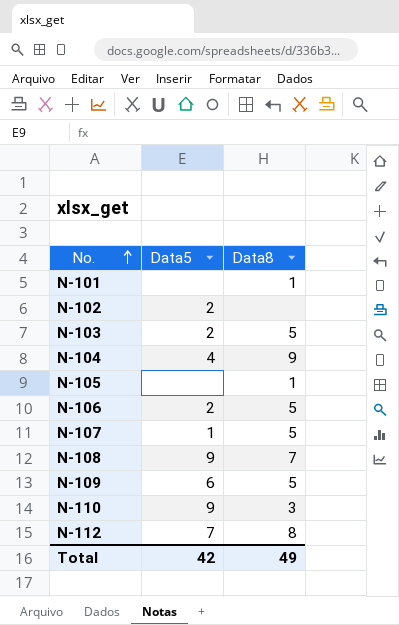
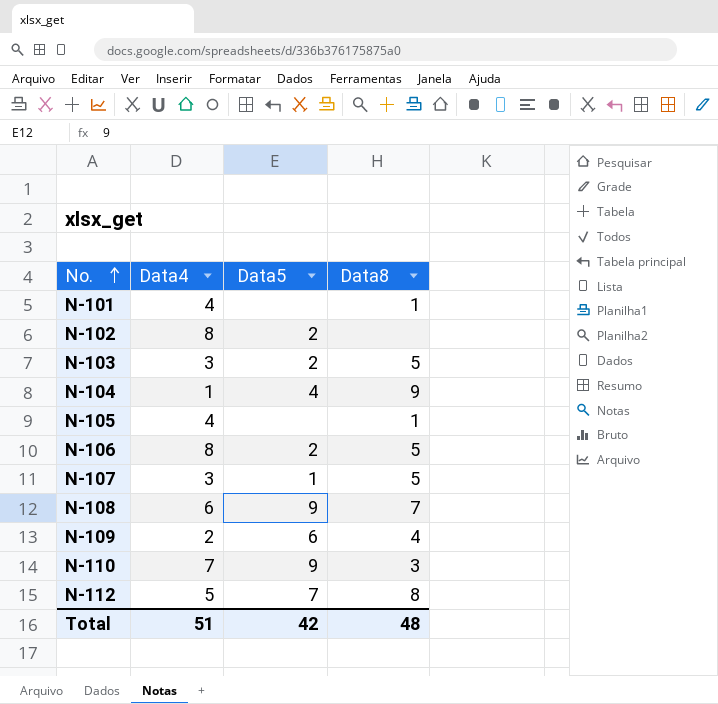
column Data4 | position: none -> 2
N-109 | Data8: 5 -> 4
Total | Data8: 49 -> 48

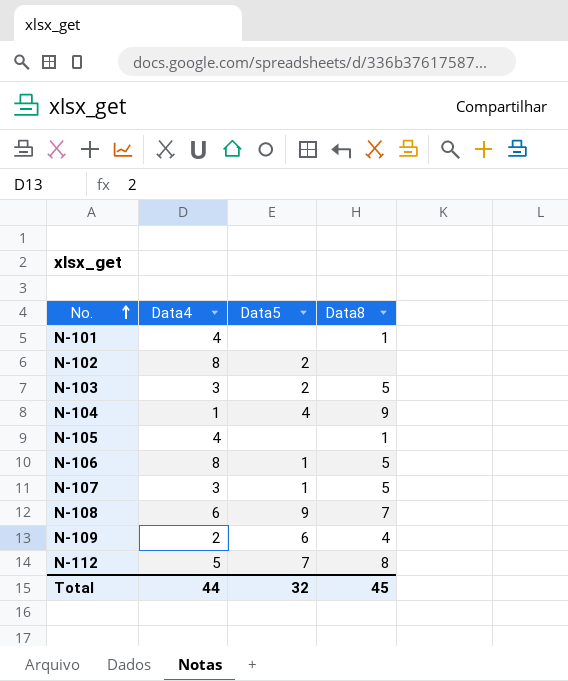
row N-110: 7 | 9 | 3 -> none
N-106 | Data5: 2 -> 1
Total | Data4: 51 -> 44
Total | Data5: 42 -> 32
Total | Data8: 48 -> 45

